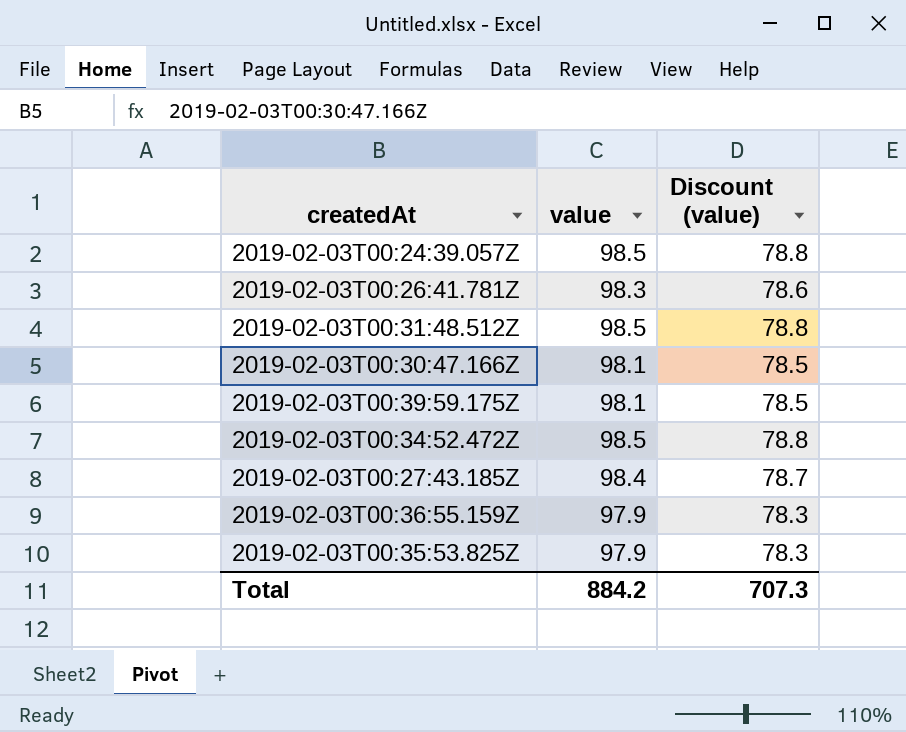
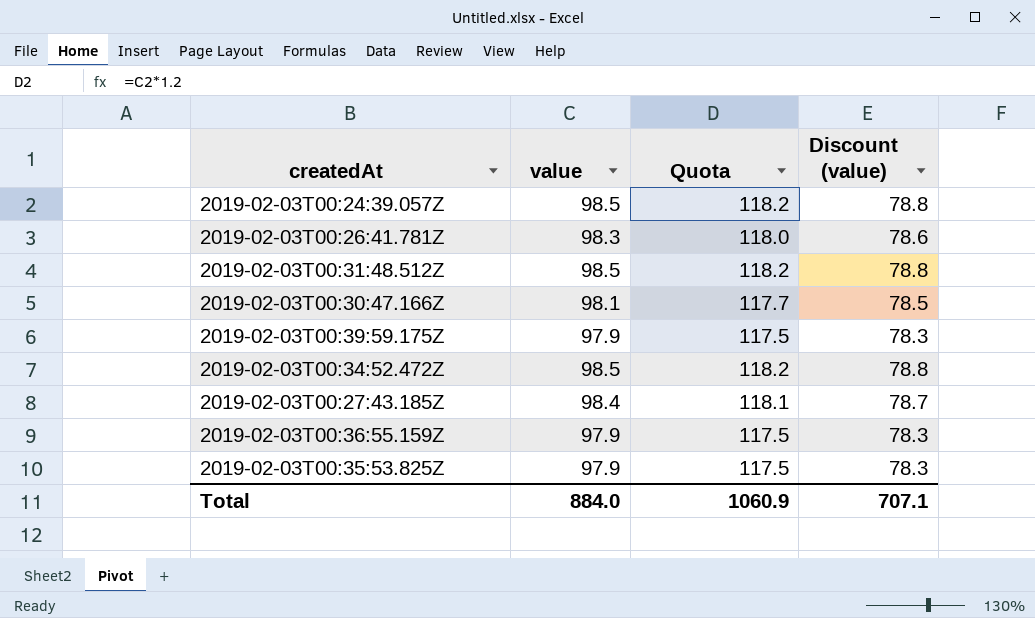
column Quota | formula: none -> [value] * 1.2
2019-02-03T00:39:59.175Z | value: 98.1 -> 97.9
2019-02-03T00:39:59.175Z | Discount (value): 78.5 -> 78.3
Total | value: 884.2 -> 884.0
Total | Discount (value): 707.3 -> 707.1

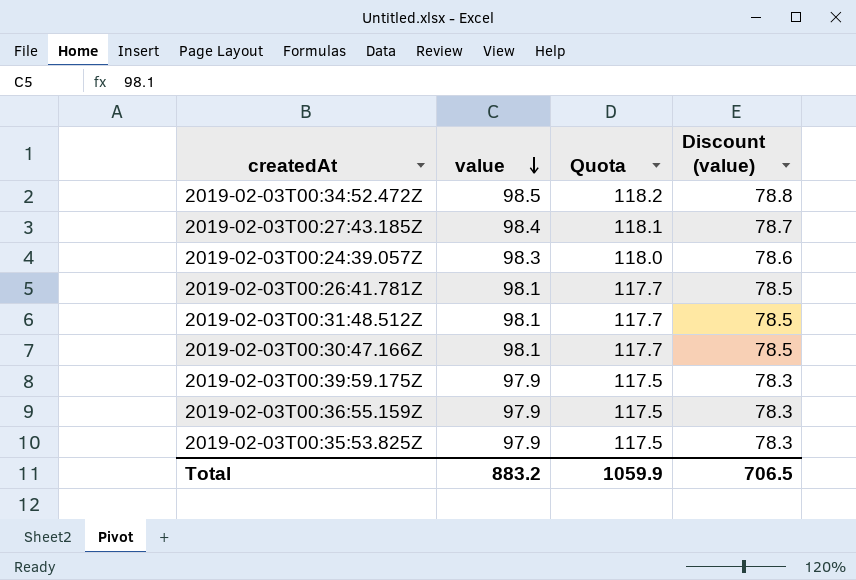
row order: none -> value descending
2019-02-03T00:24:39.057Z | value: 98.5 -> 98.3
2019-02-03T00:24:39.057Z | Quota: 118.2 -> 118.0
2019-02-03T00:24:39.057Z | Discount (value): 78.8 -> 78.6
2019-02-03T00:26:41.781Z | value: 98.3 -> 98.1
2019-02-03T00:26:41.781Z | Quota: 118.0 -> 117.7
2019-02-03T00:26:41.781Z | Discount (value): 78.6 -> 78.5
2019-02-03T00:31:48.512Z | value: 98.5 -> 98.1
2019-02-03T00:31:48.512Z | Quota: 118.2 -> 117.7
2019-02-03T00:31:48.512Z | Discount (value): 78.8 -> 78.5
Total | value: 884.0 -> 883.2
Total | Quota: 1060.9 -> 1059.9
Total | Discount (value): 707.1 -> 706.5

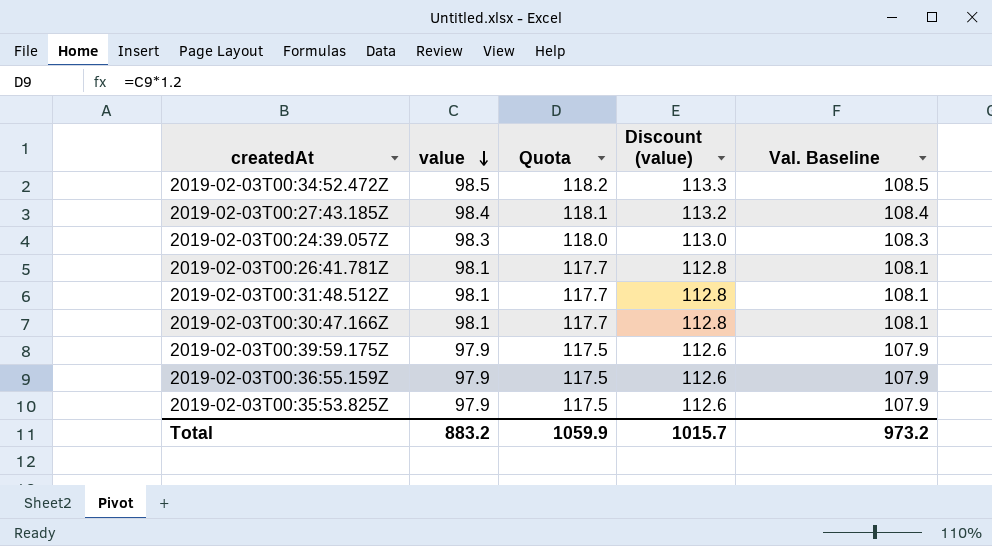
column Discount (value) | formula: [value] * 0.8 -> [value] * 1.15
column Val. Baseline | formula: none -> [value] + 10
Total | Discount (value): 706.5 -> 1015.7

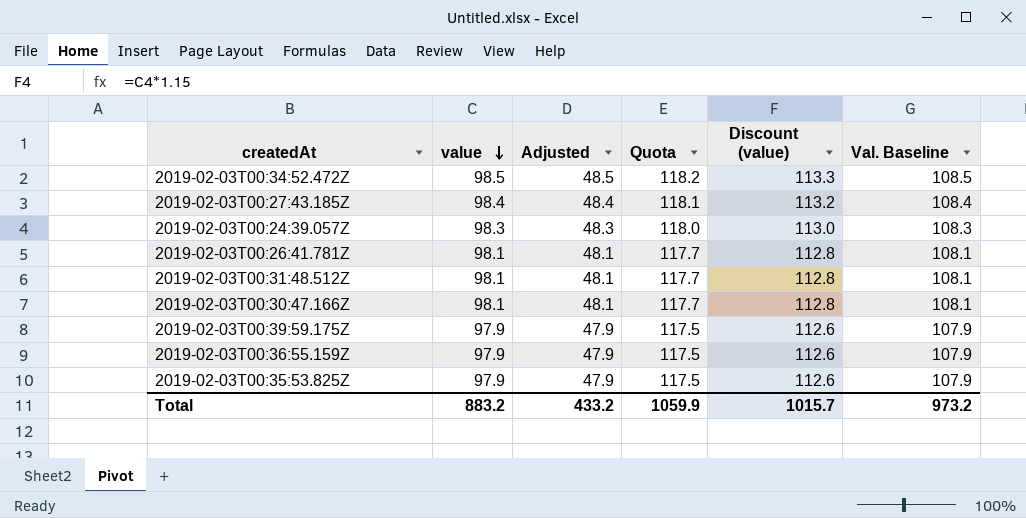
column Adjusted | formula: none -> [value] - 50

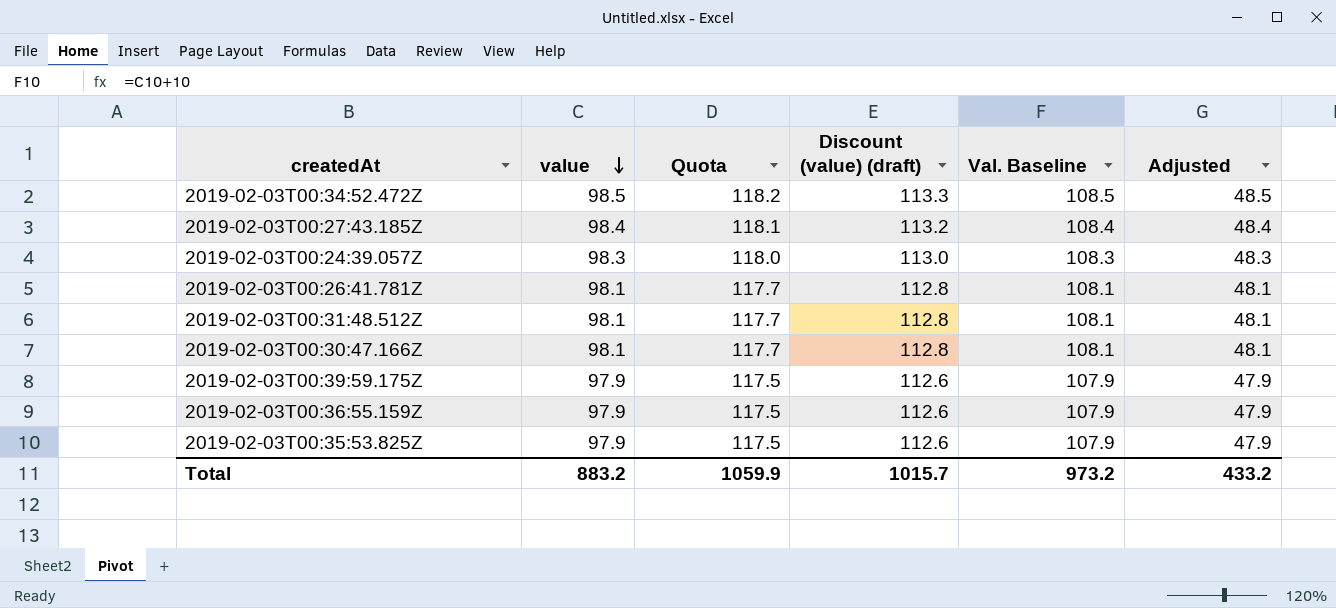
column name: Discount (value) -> Discount (value) (draft)
column Adjusted | position: 3 -> 6

